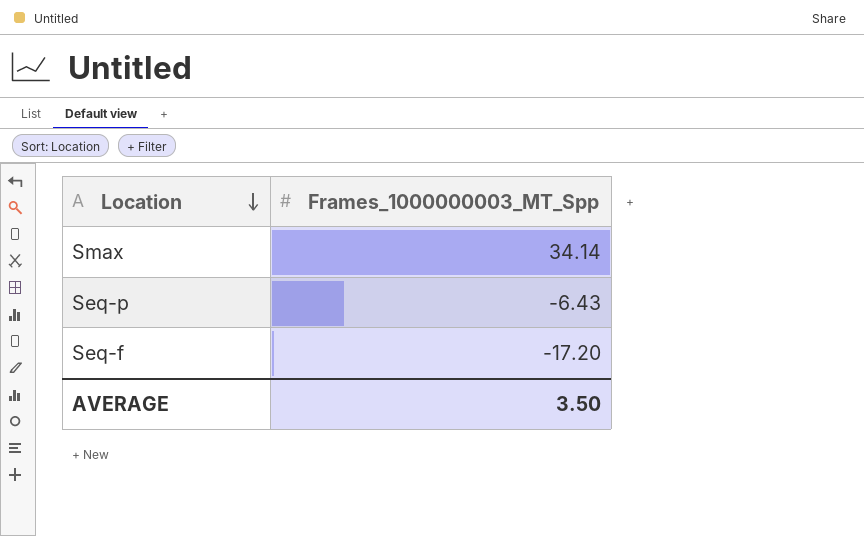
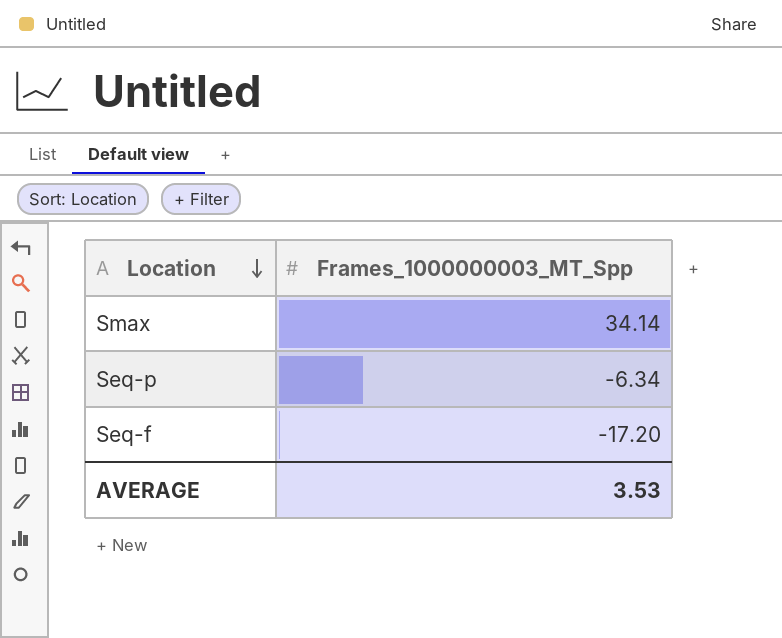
Seq-p | Frames_1000000003_MT_Spp: -6.43 -> -6.34
AVERAGE | Frames_1000000003_MT_Spp: 3.50 -> 3.53

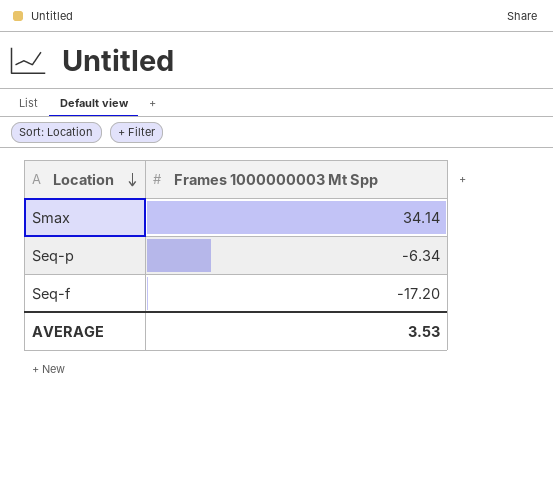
column name: Frames_1000000003_MT_Spp -> Frames 1000000003 Mt Spp

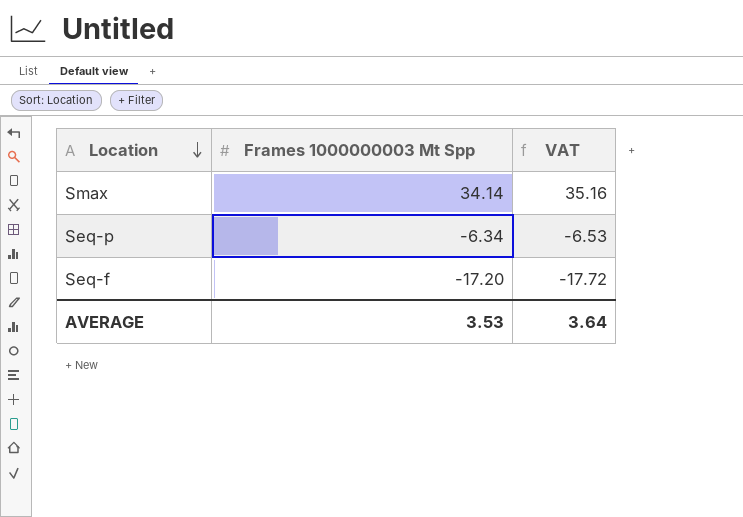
column VAT | formula: none -> [Frames 1000000003 Mt Spp] * 1.03

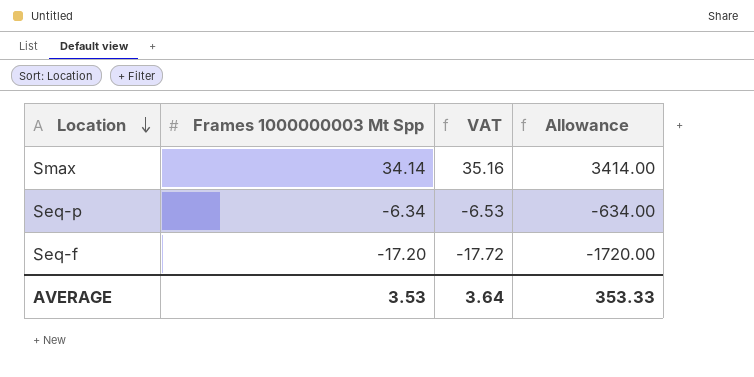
column Allowance | formula: none -> [Frames 1000000003 Mt Spp] * 100

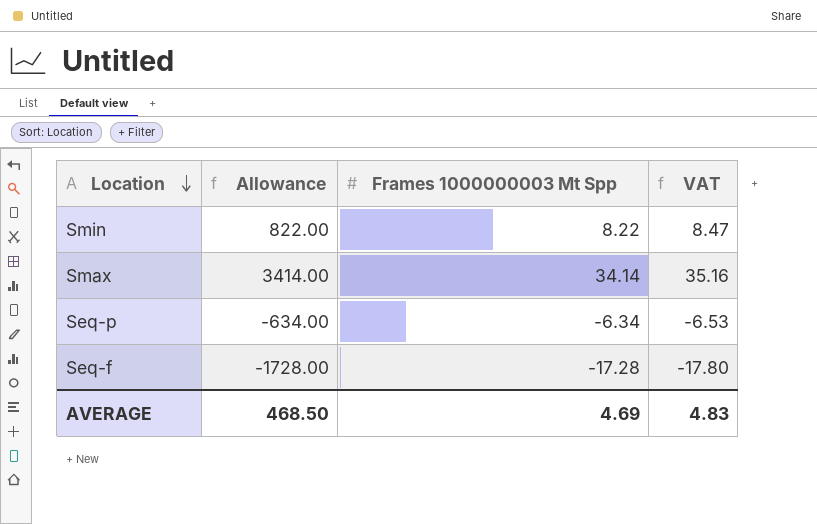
column Allowance | position: 4 -> 2
row Smin: none -> 822.00 | 8.22 | 8.47
Seq-f | Allowance: -1720.00 -> -1728.00
Seq-f | Frames 1000000003 Mt Spp: -17.20 -> -17.28
Seq-f | VAT: -17.72 -> -17.80
AVERAGE | Allowance: 353.33 -> 468.50
AVERAGE | Frames 1000000003 Mt Spp: 3.53 -> 4.69
AVERAGE | VAT: 3.64 -> 4.83

